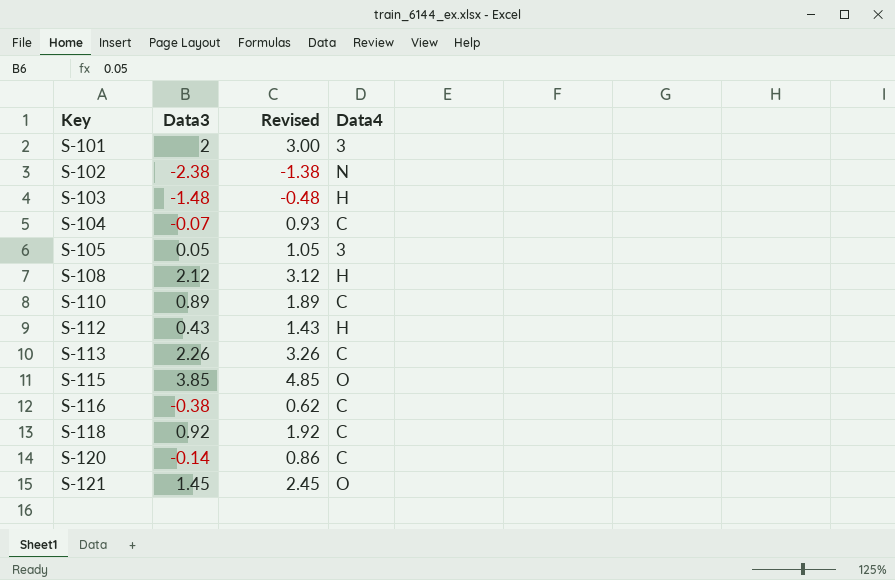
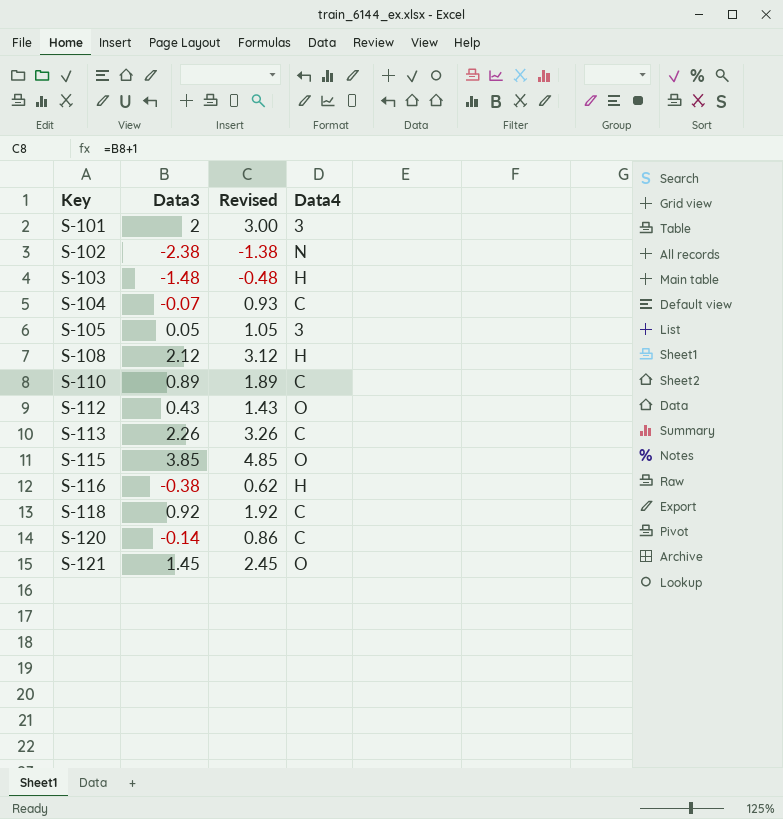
S-112 | Data4: H -> O
S-116 | Data4: C -> H

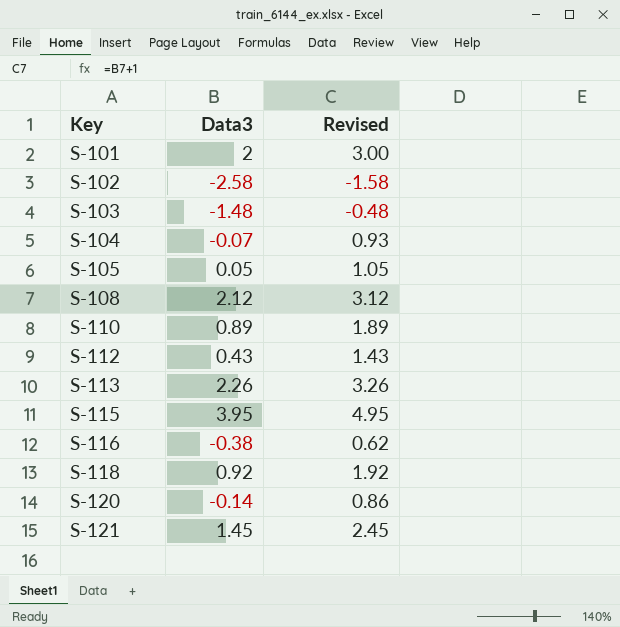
column Data4 | position: 4 -> none
S-102 | Data3: -2.38 -> -2.58
S-102 | Revised: -1.38 -> -1.58
S-115 | Data3: 3.85 -> 3.95
S-115 | Revised: 4.85 -> 4.95

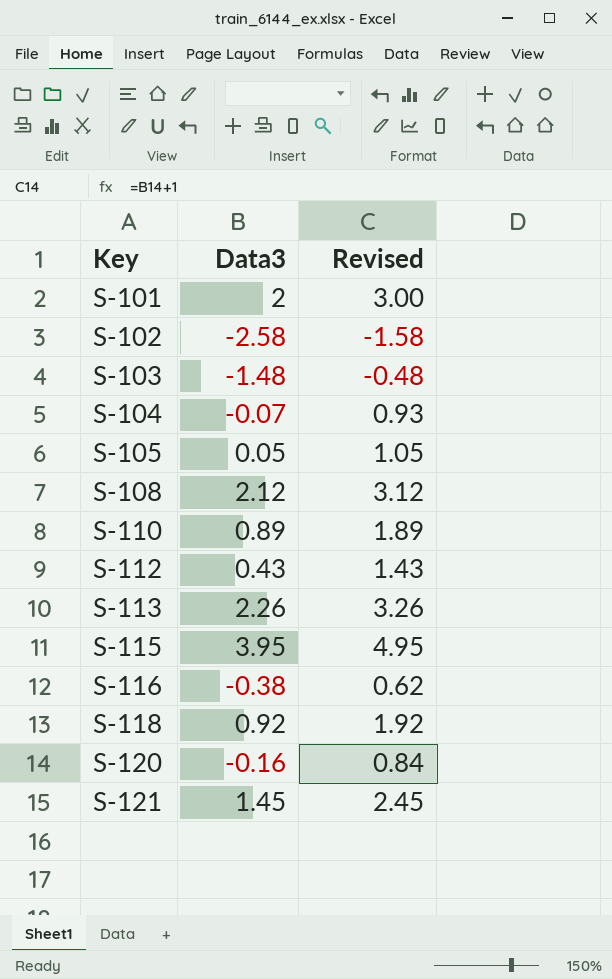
S-120 | Data3: -0.14 -> -0.16
S-120 | Revised: 0.86 -> 0.84

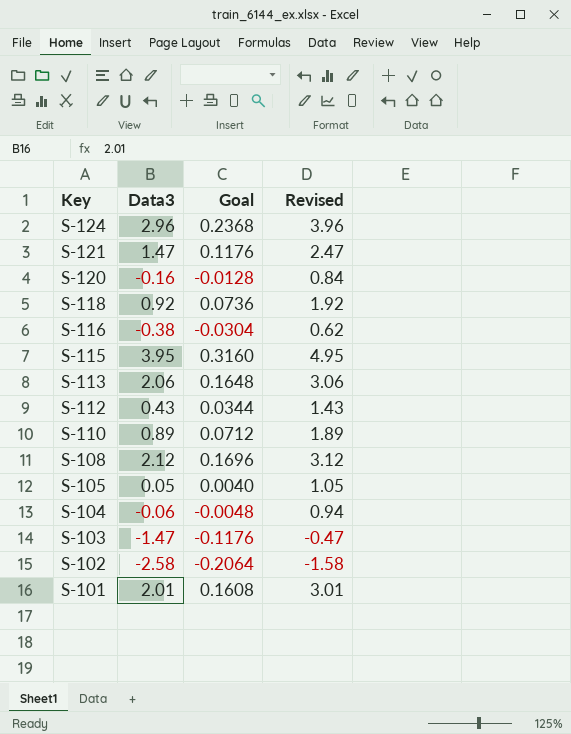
row order: Key ascending -> Key descending
column Goal | formula: none -> [Data3] * 0.08
row S-124: none -> 2.96 | 0.2368 | 3.96
S-121 | Data3: 1.45 -> 1.47
S-121 | Revised: 2.45 -> 2.47
S-113 | Data3: 2.26 -> 2.06
S-113 | Revised: 3.26 -> 3.06
S-104 | Data3: -0.07 -> -0.06
S-104 | Revised: 0.93 -> 0.94
S-103 | Data3: -1.48 -> -1.47
S-103 | Revised: -0.48 -> -0.47
S-101 | Data3: 2 -> 2.01
S-101 | Revised: 3.00 -> 3.01

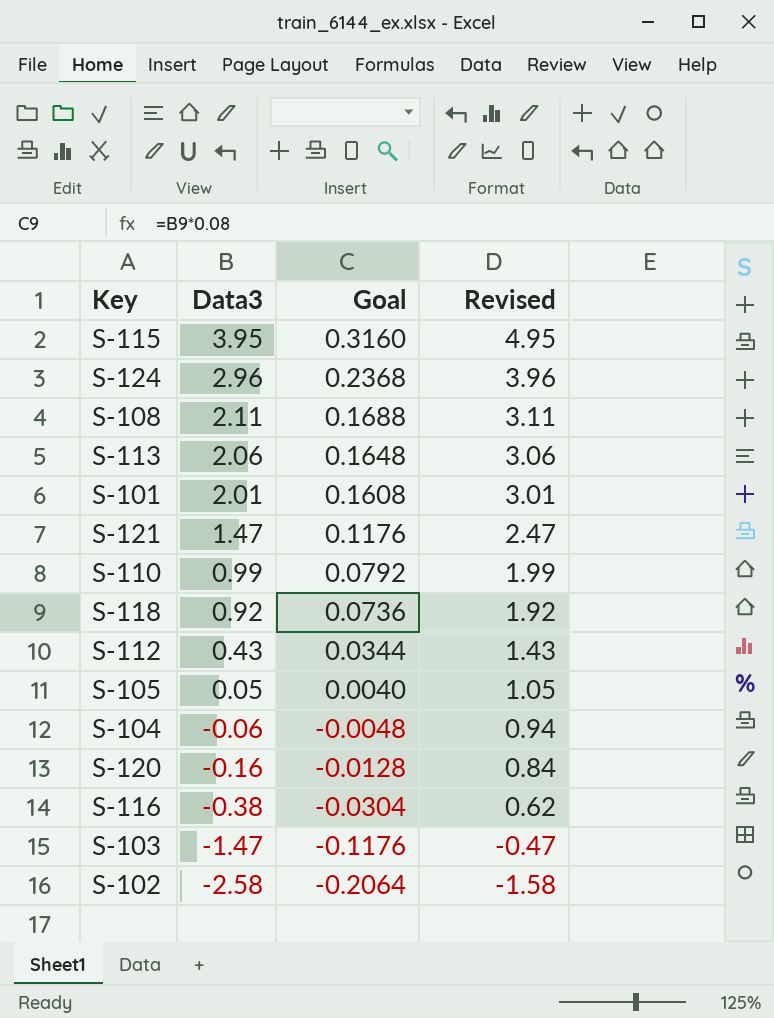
row order: Key descending -> Data3 descending
S-108 | Data3: 2.12 -> 2.11
S-108 | Goal: 0.1696 -> 0.1688
S-108 | Revised: 3.12 -> 3.11
S-110 | Data3: 0.89 -> 0.99
S-110 | Goal: 0.0712 -> 0.0792
S-110 | Revised: 1.89 -> 1.99

